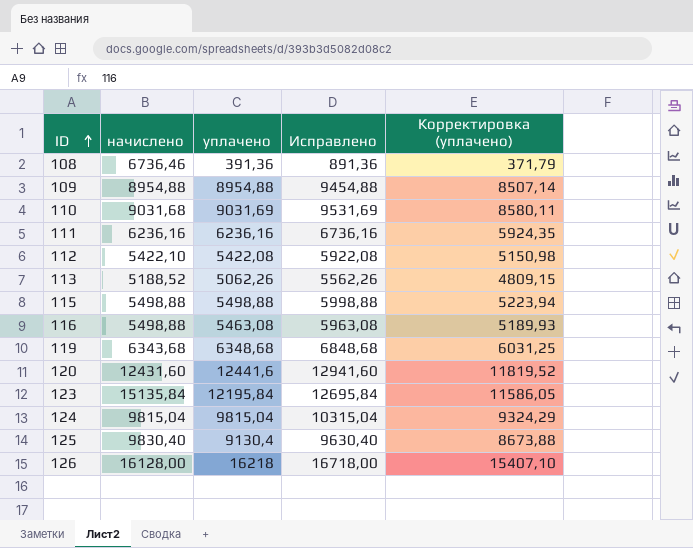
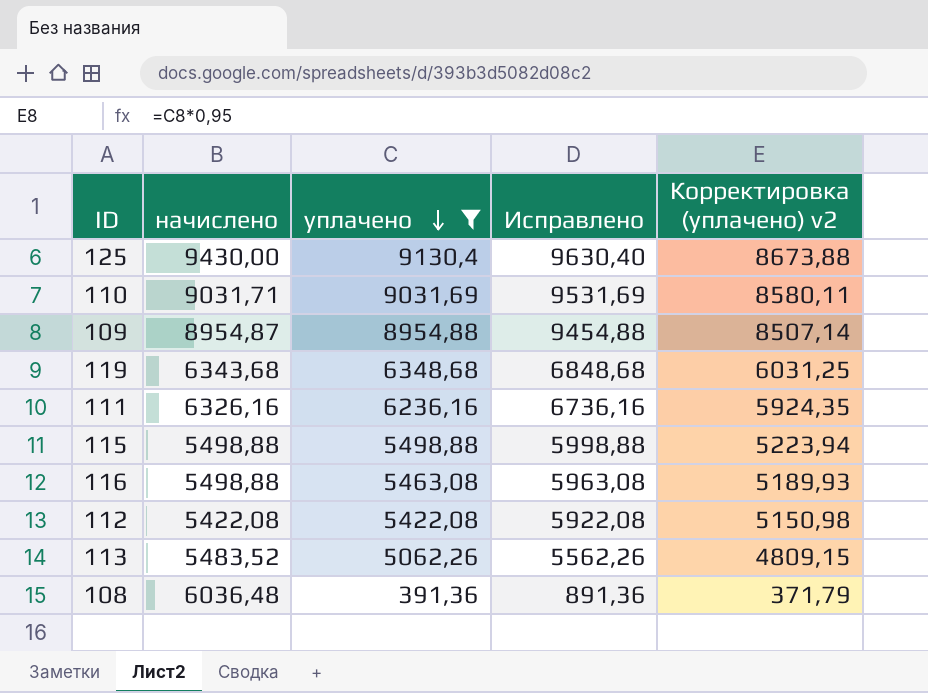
filter: none -> уплачено <= 9130,4
row order: ID ascending -> уплачено descending
column name: Корректировка (уплачено) -> Корректировка (уплачено) v2
125 | начислено: 9830,40 -> 9430,00
110 | начислено: 9031,68 -> 9031,71
109 | начислено: 8954,88 -> 8954,87
111 | начислено: 6236,16 -> 6326,16
112 | начислено: 5422,10 -> 5422,08
113 | начислено: 5188,52 -> 5483,52
108 | начислено: 6736,46 -> 6036,48

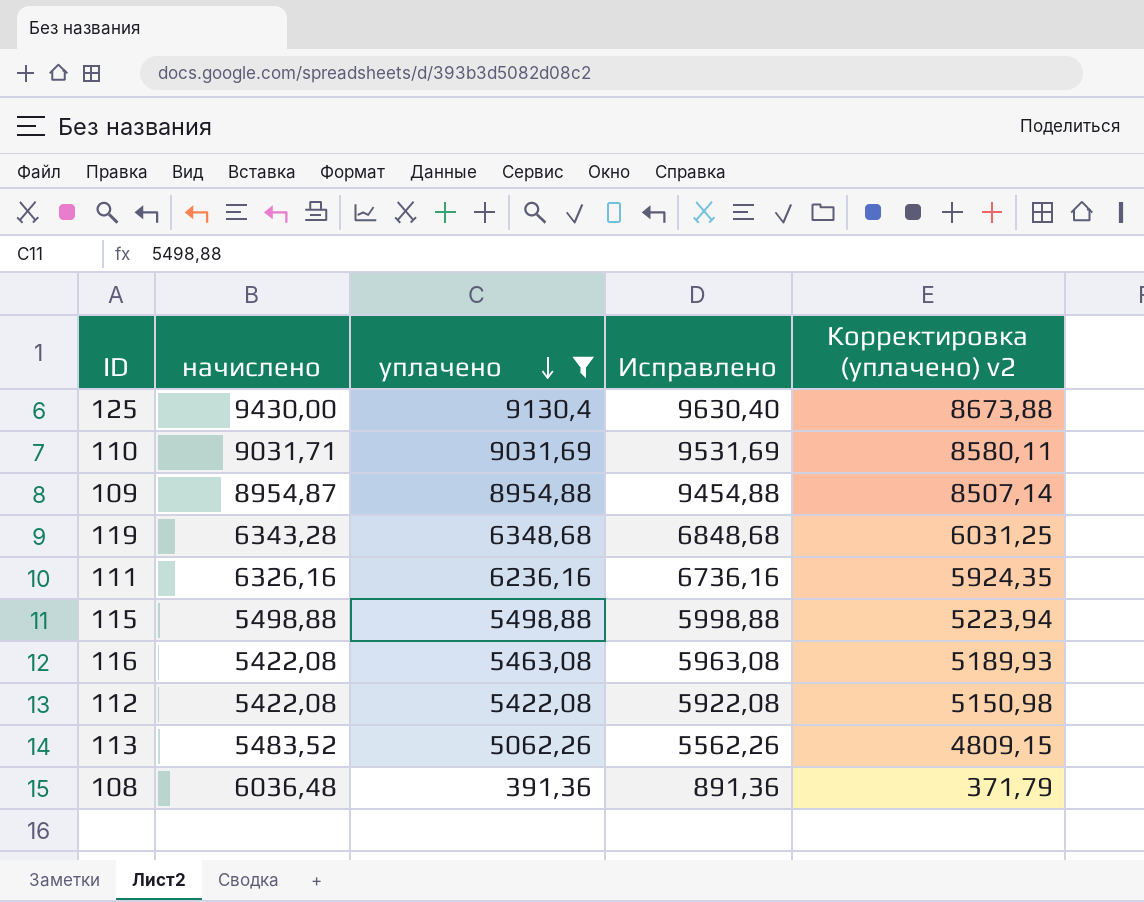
119 | начислено: 6343,68 -> 6343,28
116 | начислено: 5498,88 -> 5422,08

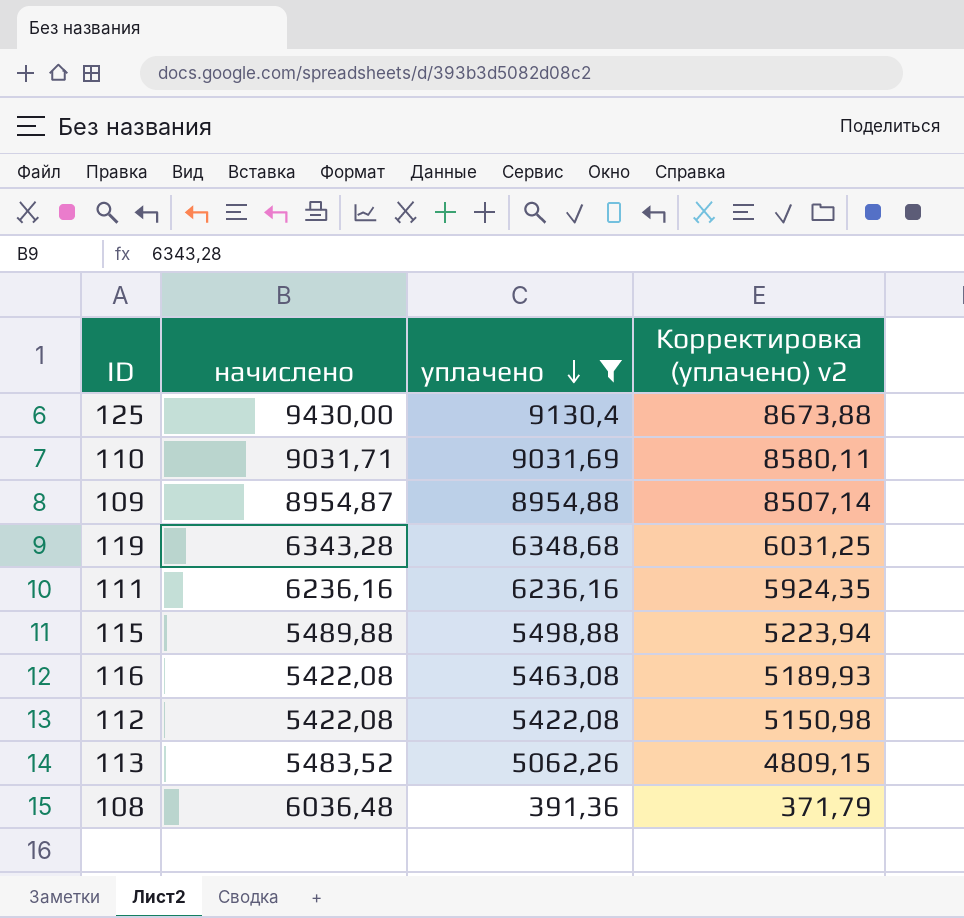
column Исправлено | formula: [уплачено] + 500 -> none
111 | начислено: 6326,16 -> 6236,16
115 | начислено: 5498,88 -> 5489,88

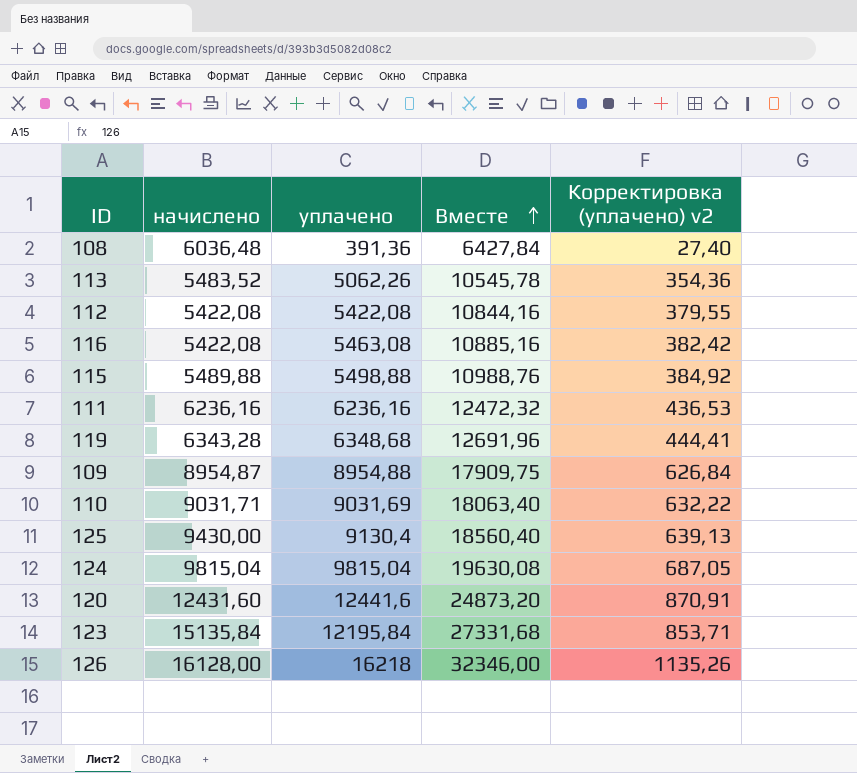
filter: уплачено <= 9130,4 -> none
row order: уплачено descending -> Вместе ascending
column Вместе | formula: none -> [начислено] + [уплачено]
column Корректировка (уплачено) v2 | formula: [уплачено] * 0,95 -> [уплачено] * 0,07

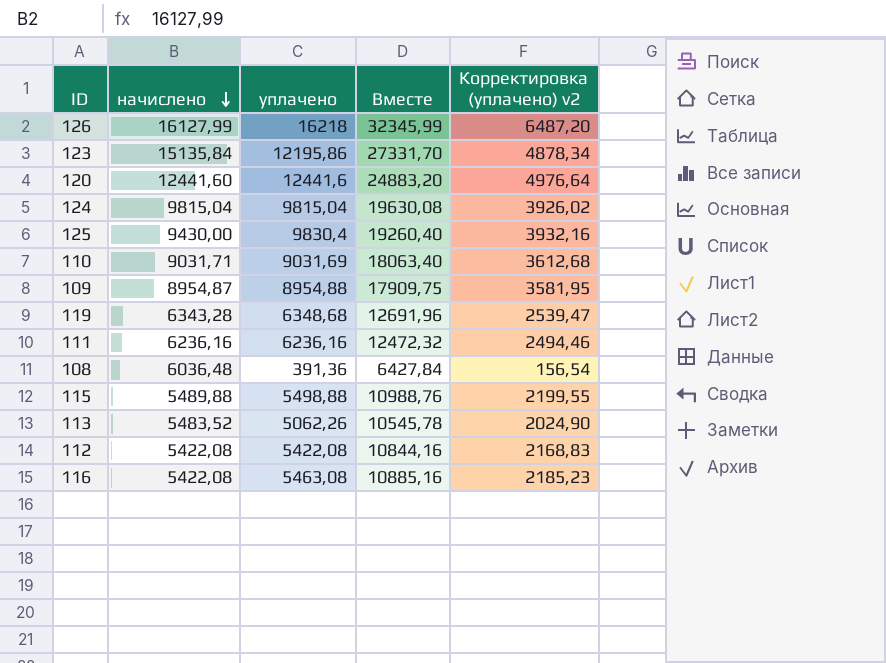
row order: Вместе ascending -> начислено descending
column Корректировка (уплачено) v2 | formula: [уплачено] * 0,07 -> [уплачено] * 0,4
126 | начислено: 16128,00 -> 16127,99
126 | Вместе: 32346,00 -> 32345,99
123 | уплачено: 12195,84 -> 12195,86
123 | Вместе: 27331,68 -> 27331,70
120 | начислено: 12431,60 -> 12441,60
120 | Вместе: 24873,20 -> 24883,20
125 | уплачено: 9130,4 -> 9830,4
125 | Вместе: 18560,40 -> 19260,40

